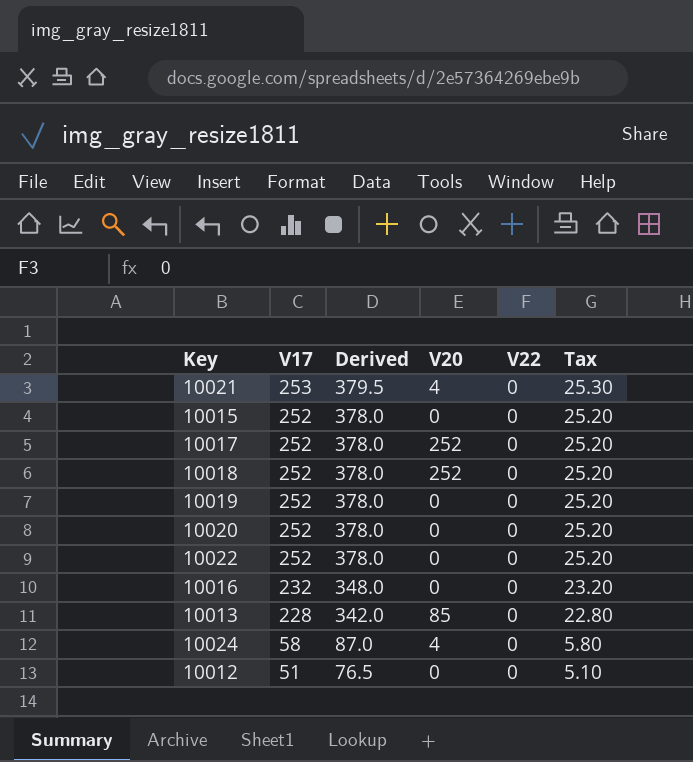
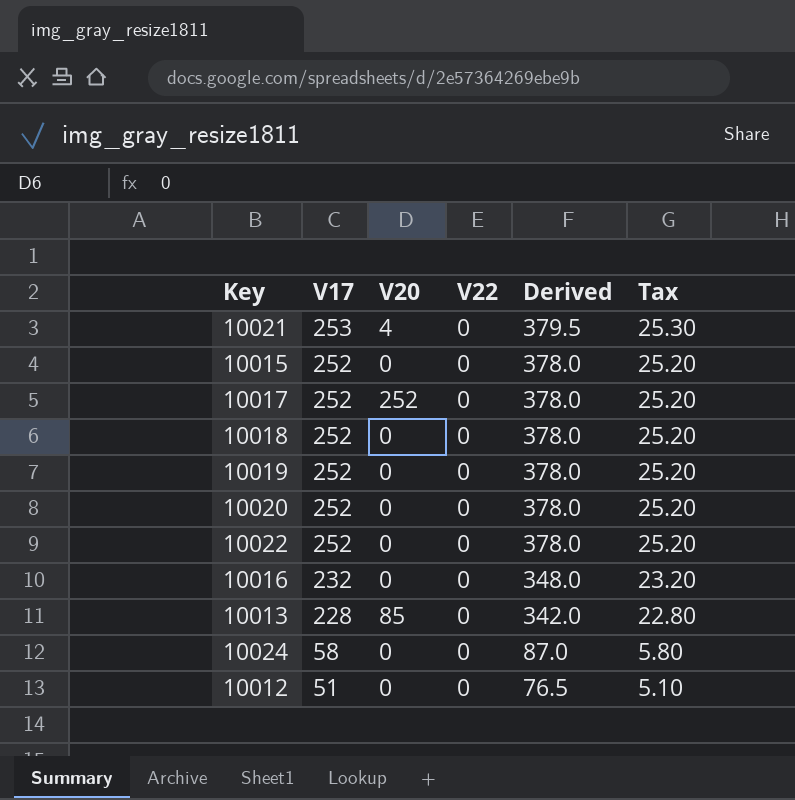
column Derived | position: 3 -> 5
10018 | V20: 252 -> 0
10024 | V20: 4 -> 0

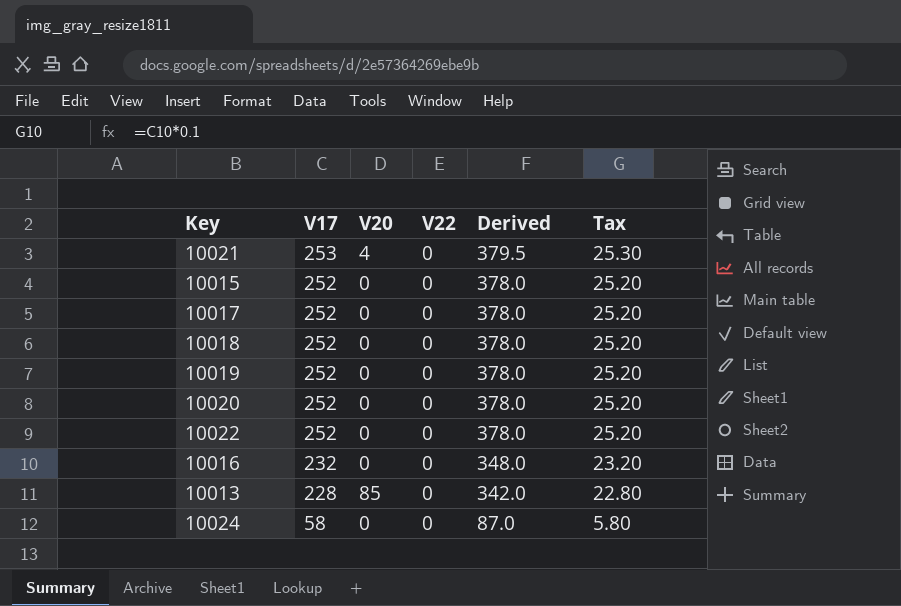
row 10012: 51 | 0 | 0 | 76.5 | 5.10 -> none
10017 | V20: 252 -> 0

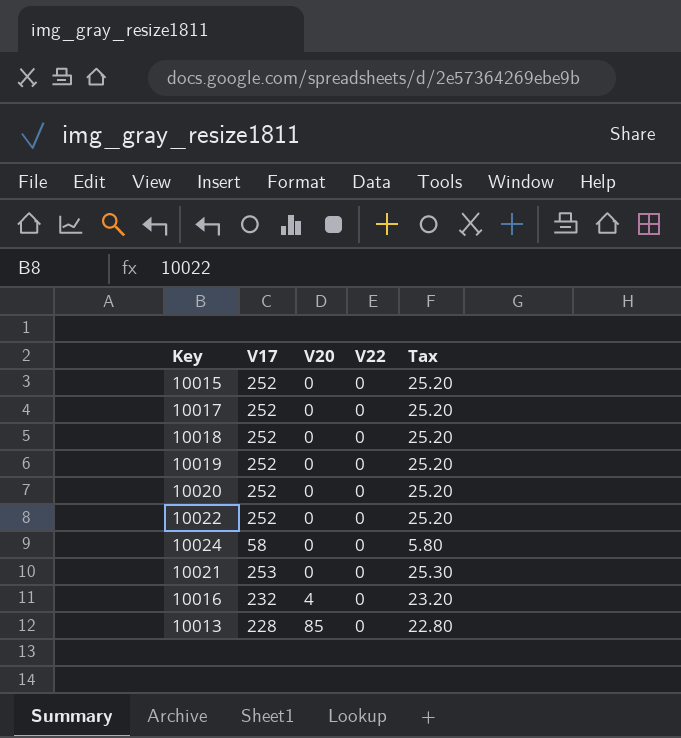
row order: V17 descending -> V20 ascending
column Derived | formula: [V17] * 1.5 -> none
10021 | V20: 4 -> 0
10016 | V20: 0 -> 4

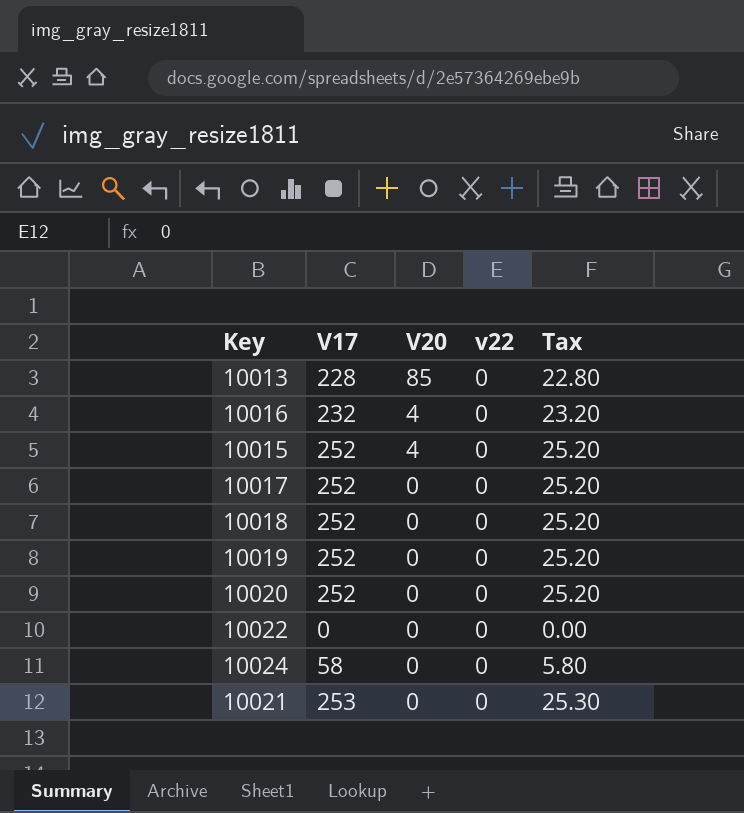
row order: V20 ascending -> V20 descending
column name: V22 -> v22
10015 | V20: 0 -> 4
10022 | V17: 252 -> 0
10022 | Tax: 25.20 -> 0.00

